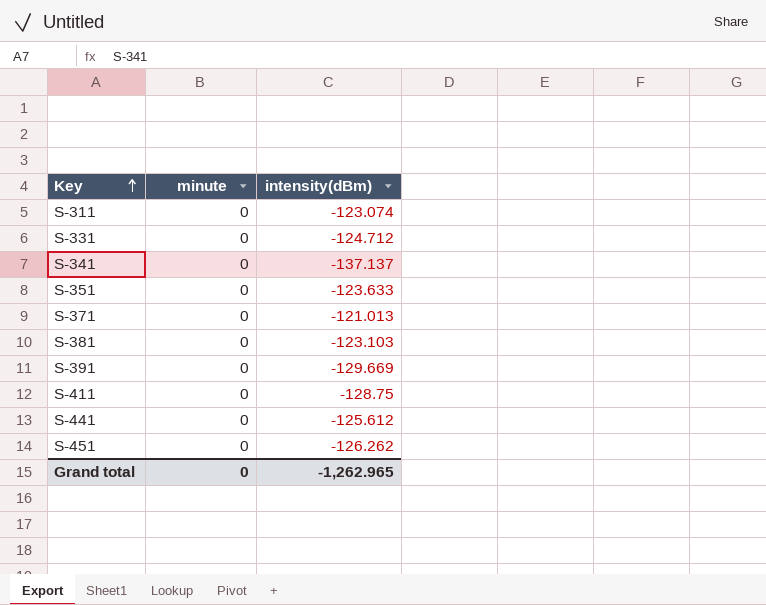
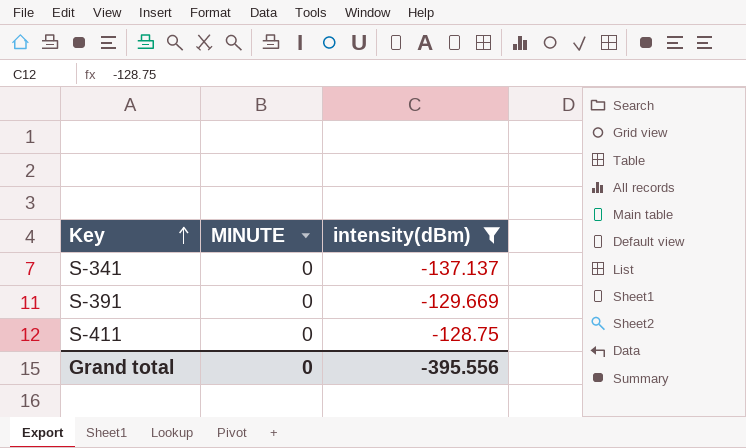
filter: none -> intensity(dBm) <= -128.75
column name: minute -> MINUTE
Grand total | intensity(dBm): -1,262.965 -> -395.556

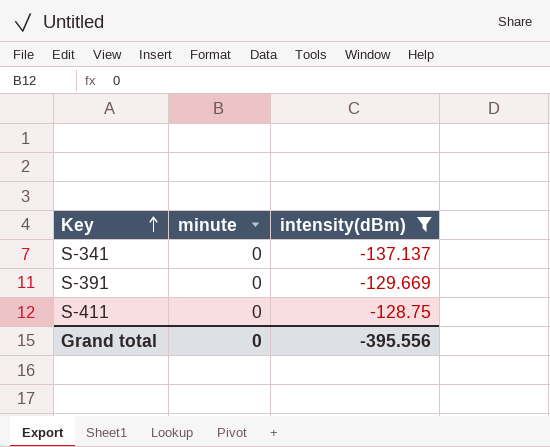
column name: MINUTE -> minute

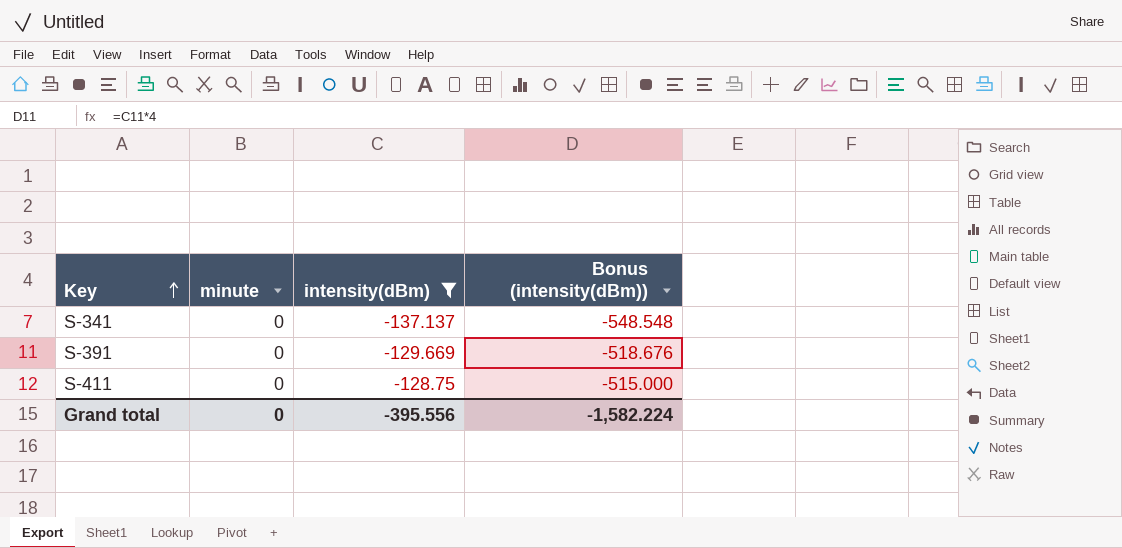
column Bonus (intensity(dBm)) | formula: none -> [intensity(dBm)] * 4

